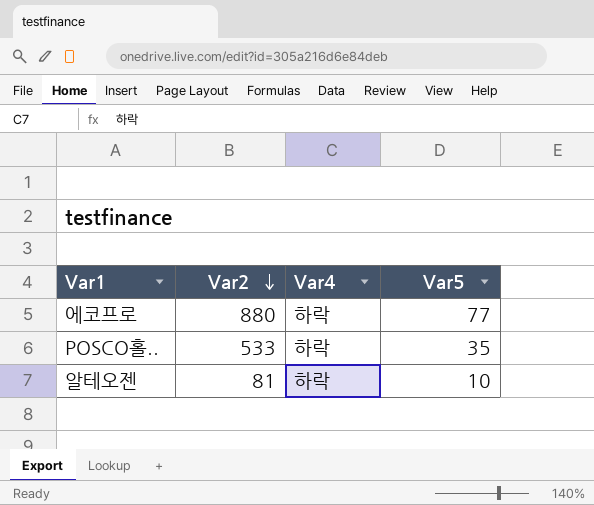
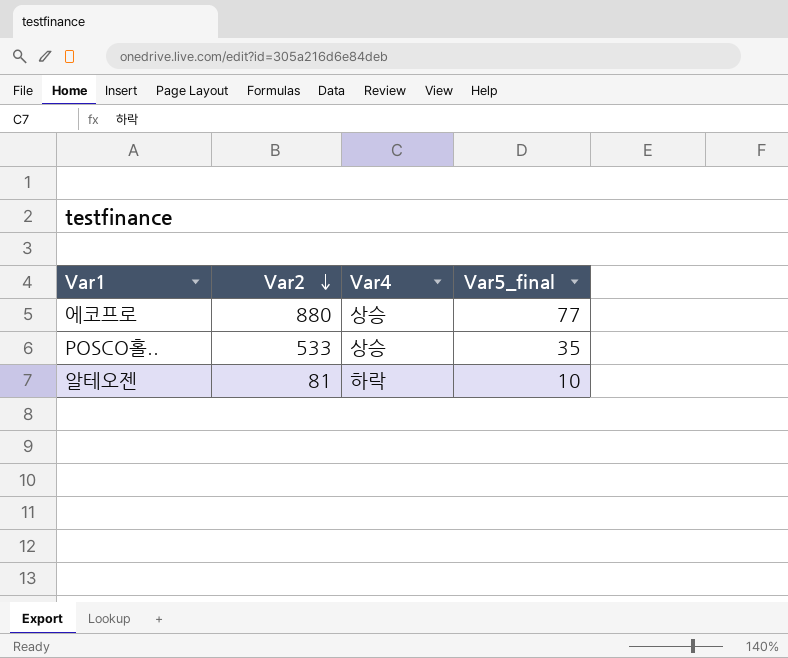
column name: Var5 -> Var5_final
에코프로 | Var4: 하락 -> 상승
POSCO홀.. | Var4: 하락 -> 상승

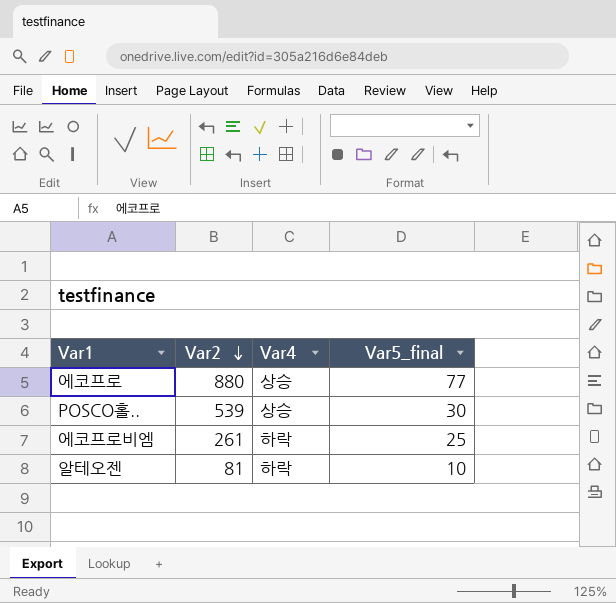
POSCO홀.. | Var2: 533 -> 539
POSCO홀.. | Var5_final: 35 -> 30
row 에코프로비엠: none -> 261 | 하락 | 25

